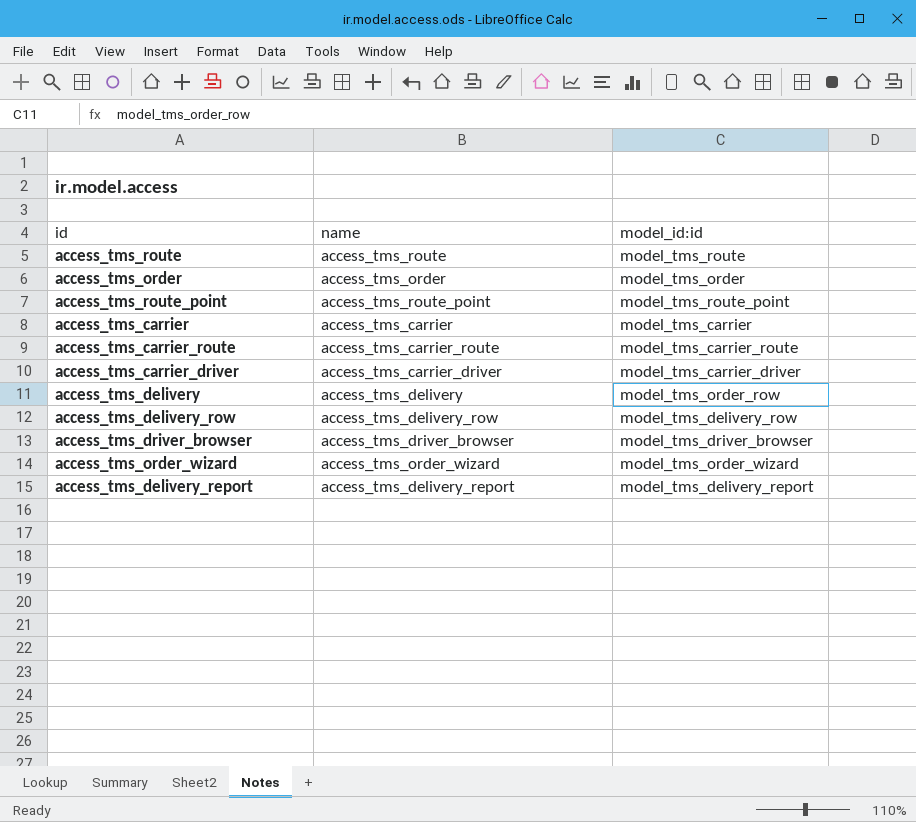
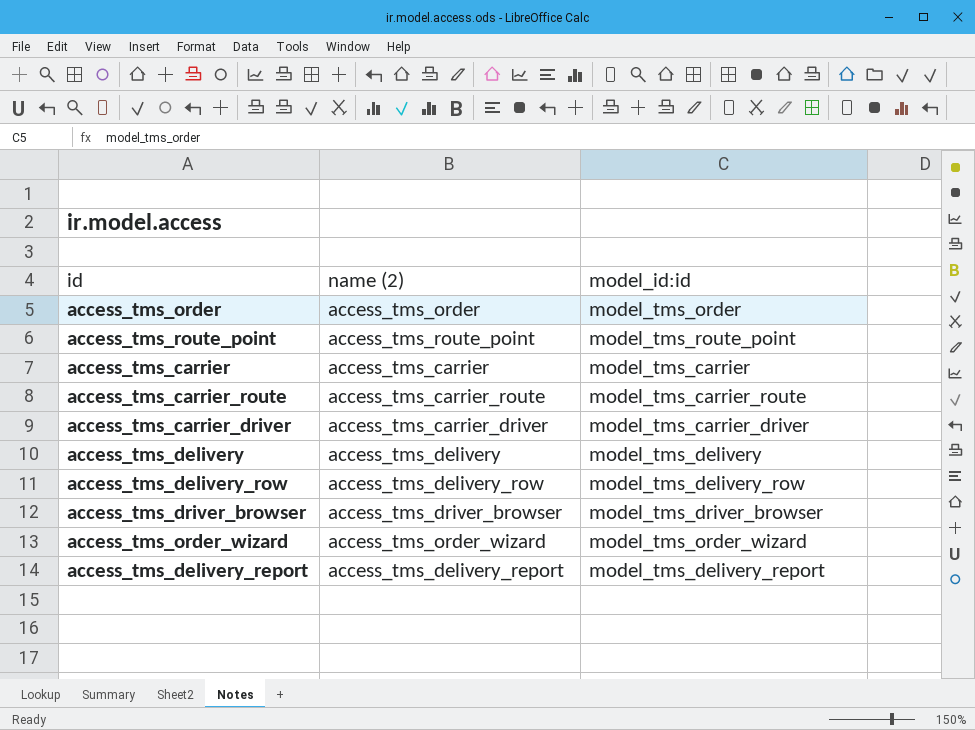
column name: name -> name (2)
row access_tms_route: access_tms_route | model_tms_route -> none
access_tms_delivery | model_id:id: model_tms_order_row -> model_tms_delivery

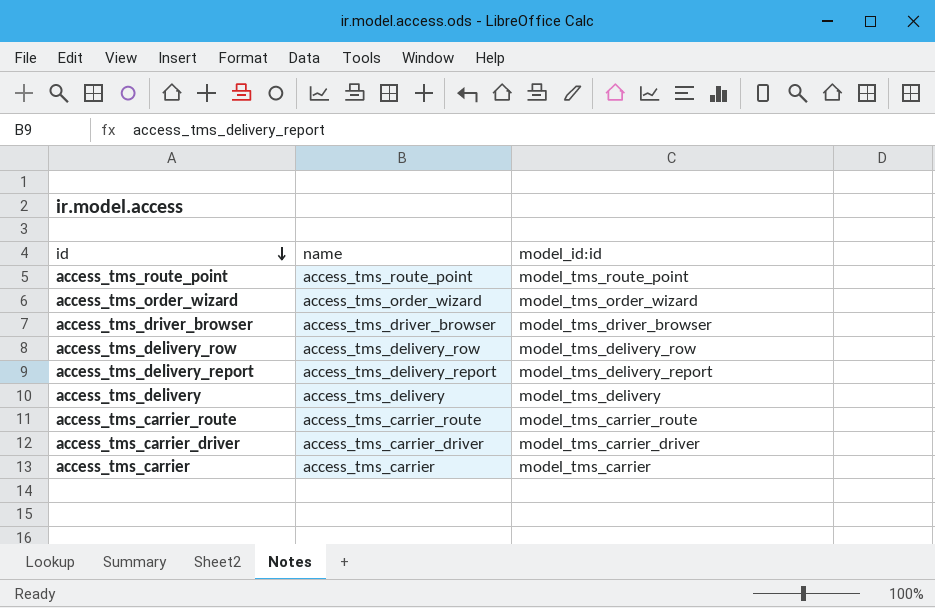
row order: none -> id descending
column name: name (2) -> name
row access_tms_order: access_tms_order | model_tms_order -> none

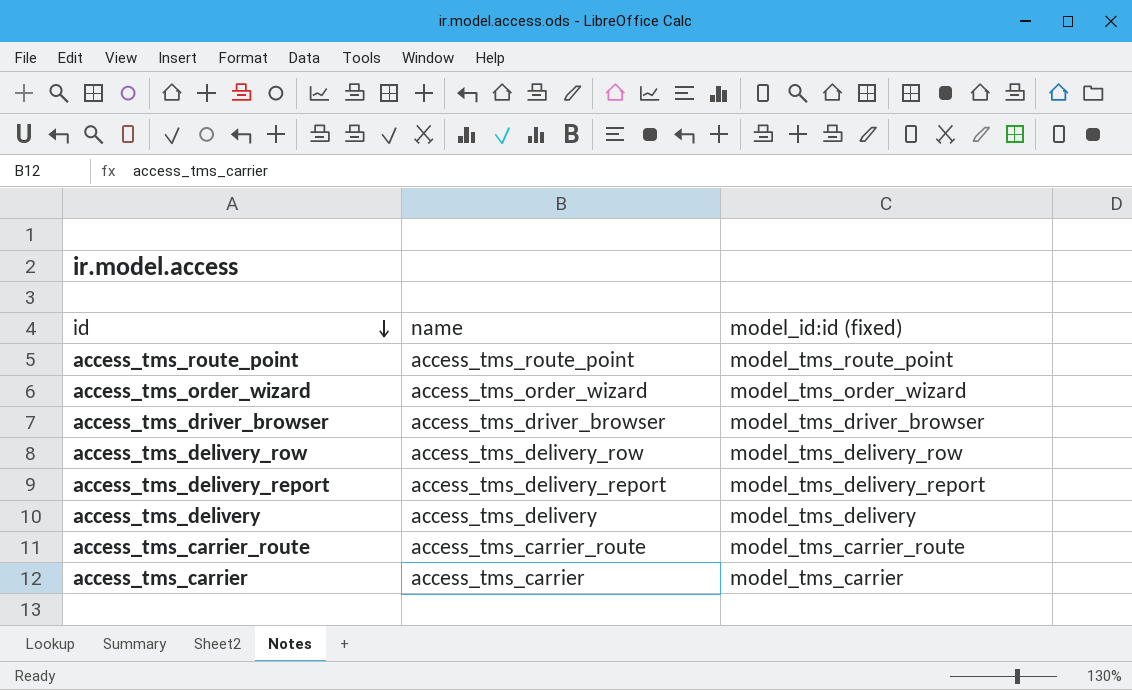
column name: model_id:id -> model_id:id (fixed)
row access_tms_carrier_driver: access_tms_carrier_driver | model_tms_carrier_driver -> none

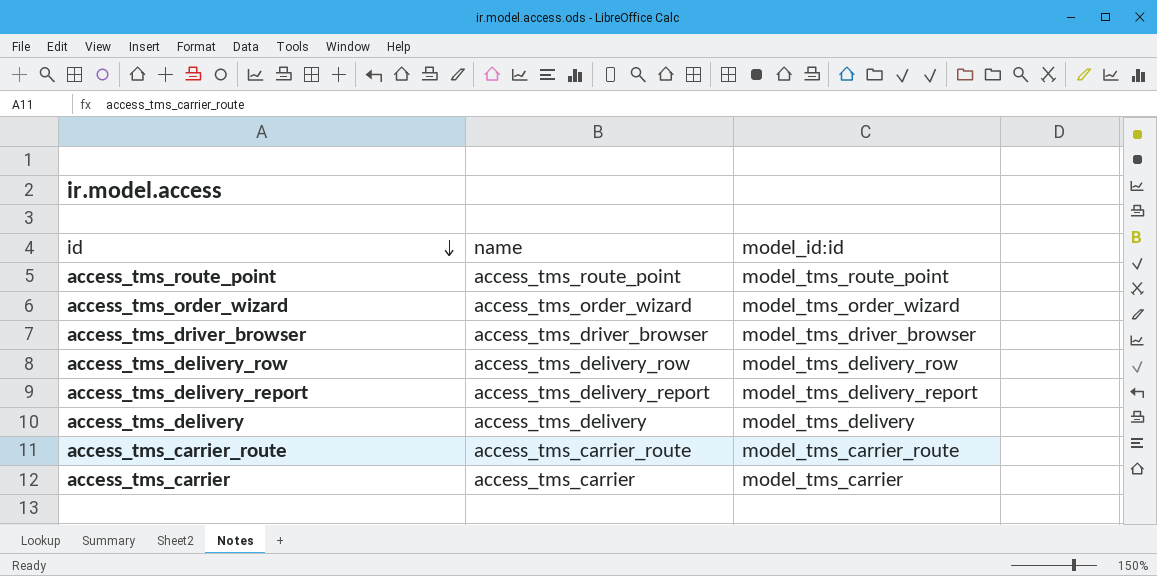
column name: model_id:id (fixed) -> model_id:id

